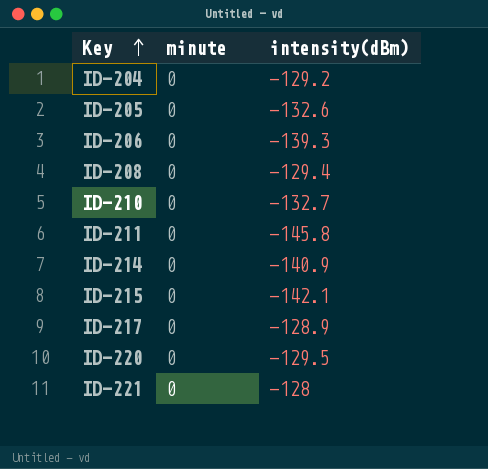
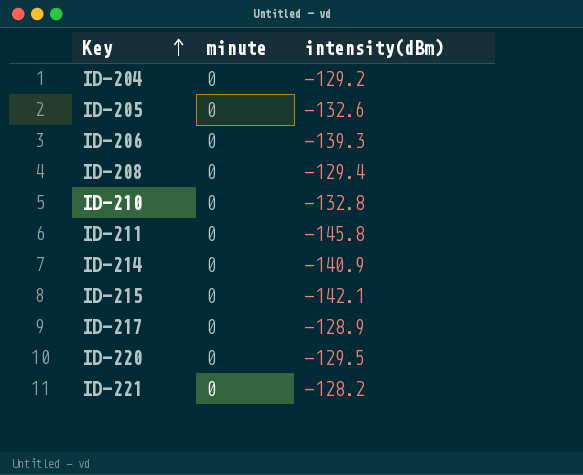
ID-210 | intensity(dBm): -132.7 -> -132.8
ID-221 | intensity(dBm): -128 -> -128.2

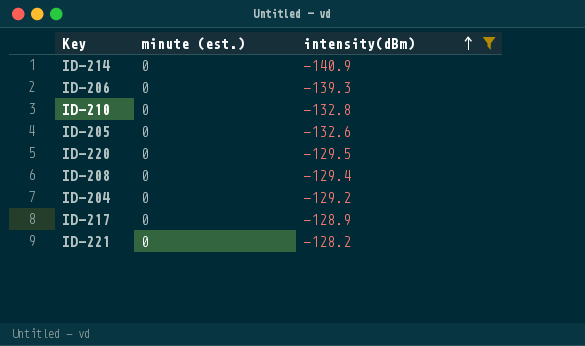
filter: none -> intensity(dBm) >= -140.9
row order: Key ascending -> intensity(dBm) ascending
column name: minute -> minute (est.)

